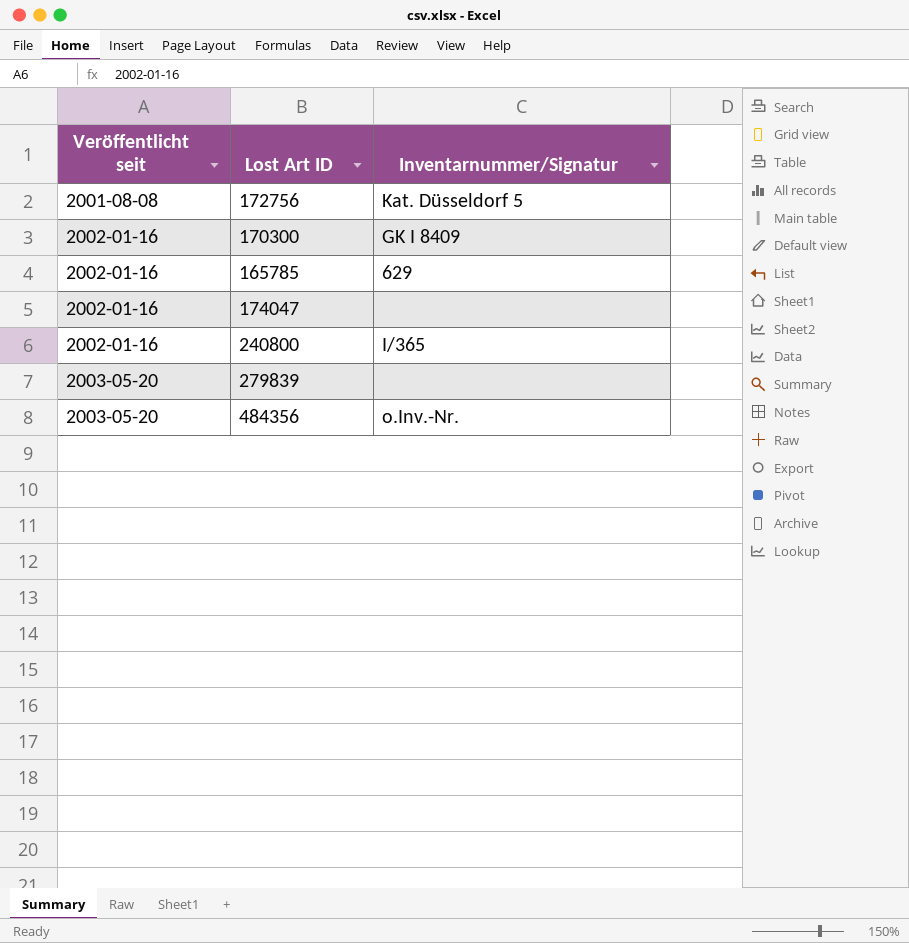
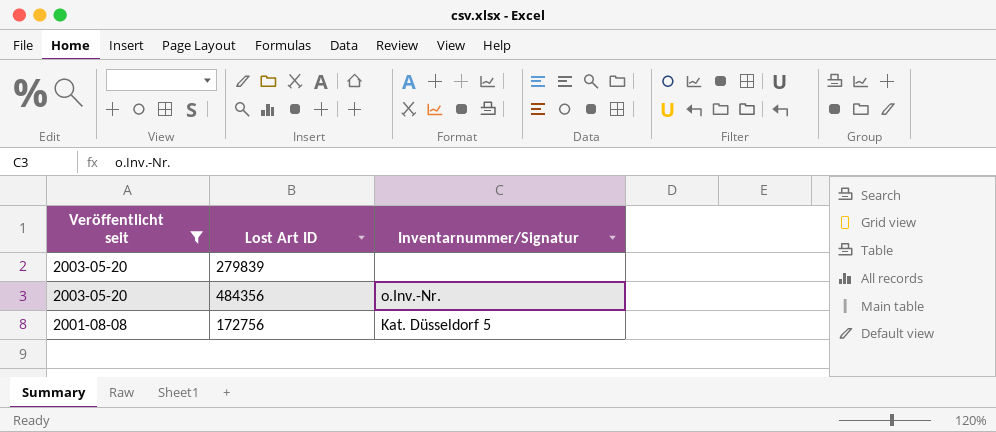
filter: none -> Veröffentlicht seit != 2002-01-16
row order: Veröffentlicht seit ascending -> Veröffentlicht seit descending

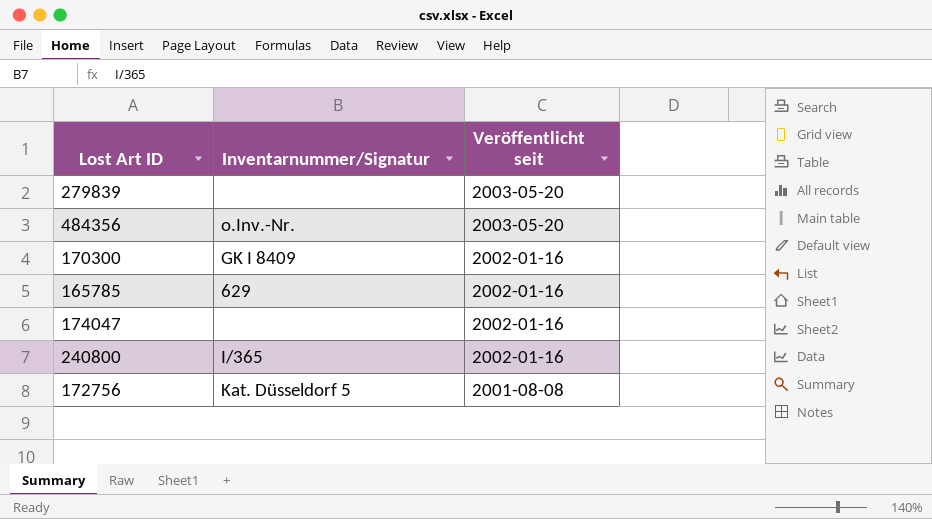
filter: Veröffentlicht seit != 2002-01-16 -> none
column Veröffentlicht seit | position: 1 -> 3

